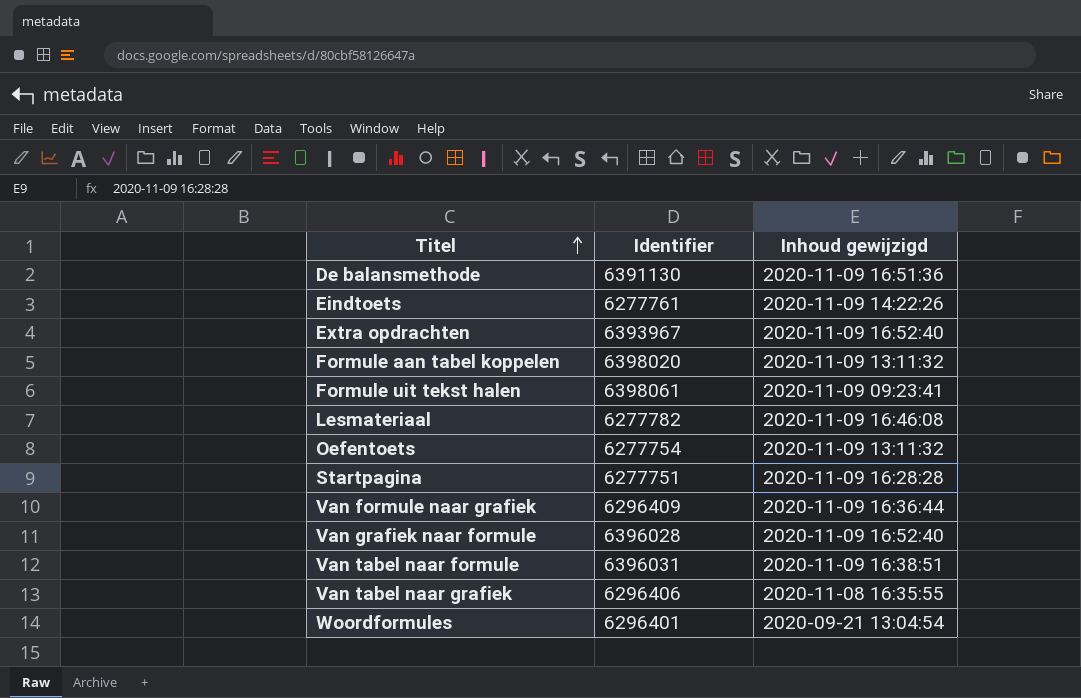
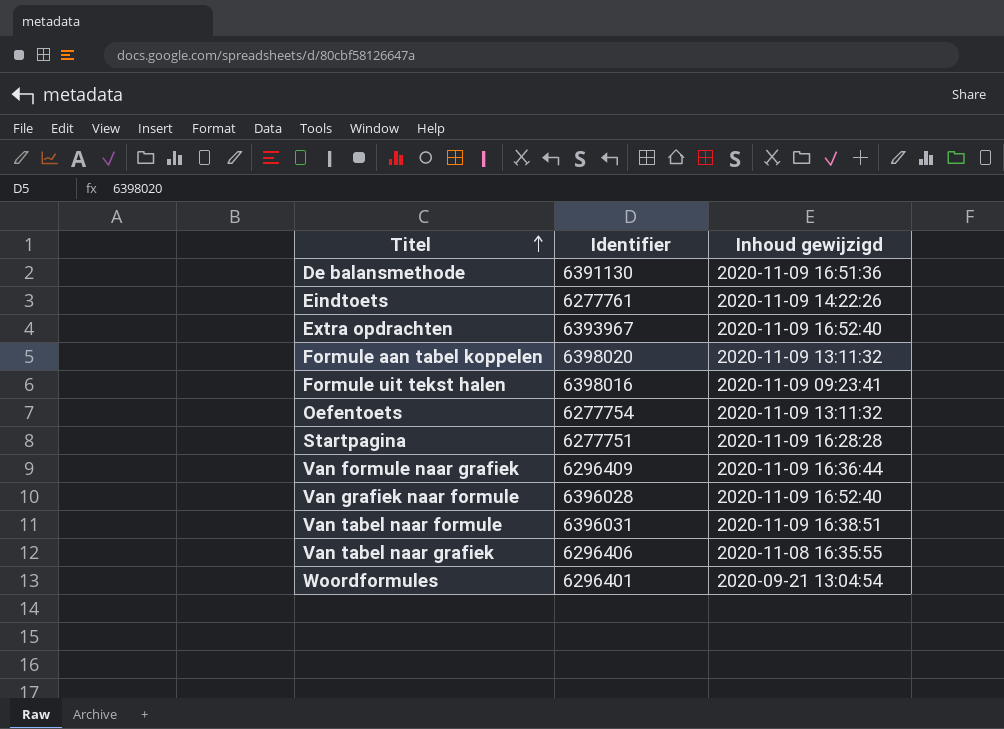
row Lesmateriaal: 6277782 | 2020-11-09 16:46:08 -> none
Formule uit tekst halen | Identifier: 6398061 -> 6398016

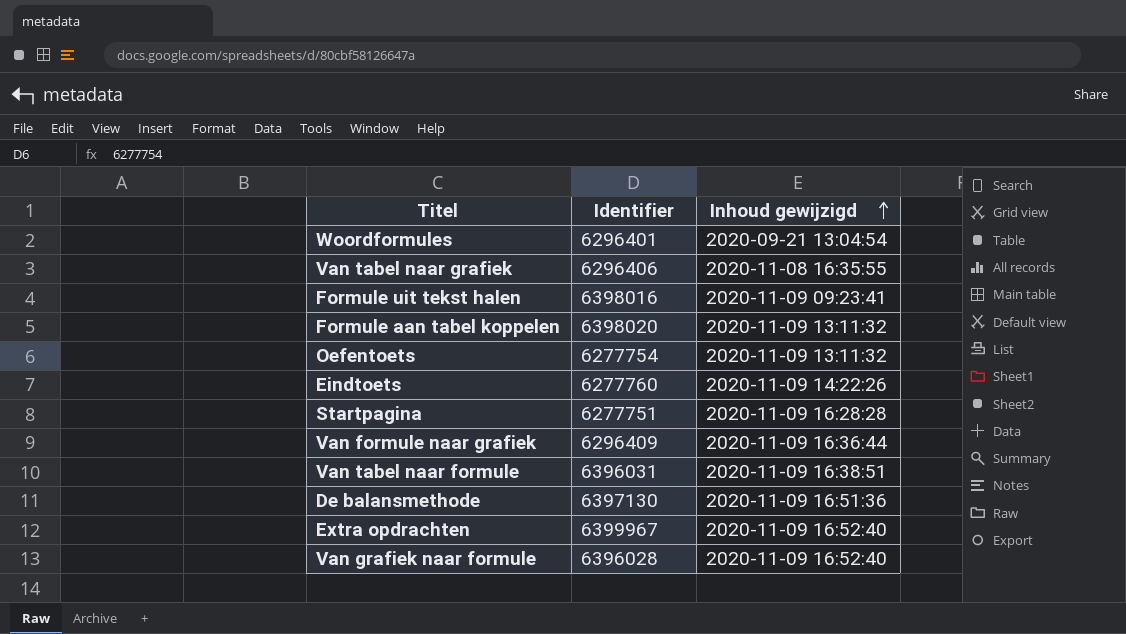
row order: Titel ascending -> Inhoud gewijzigd ascending
Eindtoets | Identifier: 6277761 -> 6277760
De balansmethode | Identifier: 6391130 -> 6397130
Extra opdrachten | Identifier: 6393967 -> 6399967

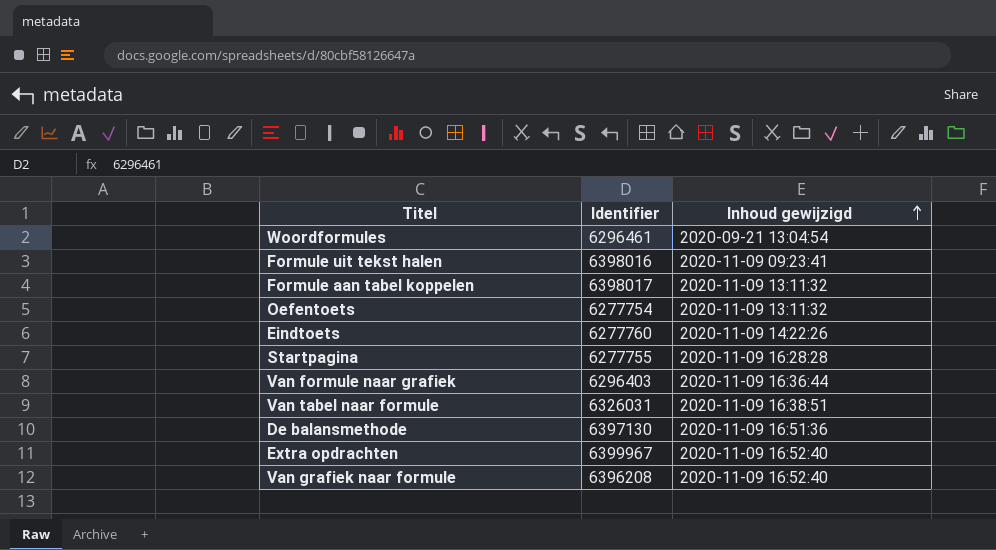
row Van tabel naar grafiek: 6296406 | 2020-11-08 16:35:55 -> none
Woordformules | Identifier: 6296401 -> 6296461
Formule aan tabel koppelen | Identifier: 6398020 -> 6398017
Startpagina | Identifier: 6277751 -> 6277755
Van formule naar grafiek | Identifier: 6296409 -> 6296403
Van tabel naar formule | Identifier: 6396031 -> 6326031
Van grafiek naar formule | Identifier: 6396028 -> 6396208

